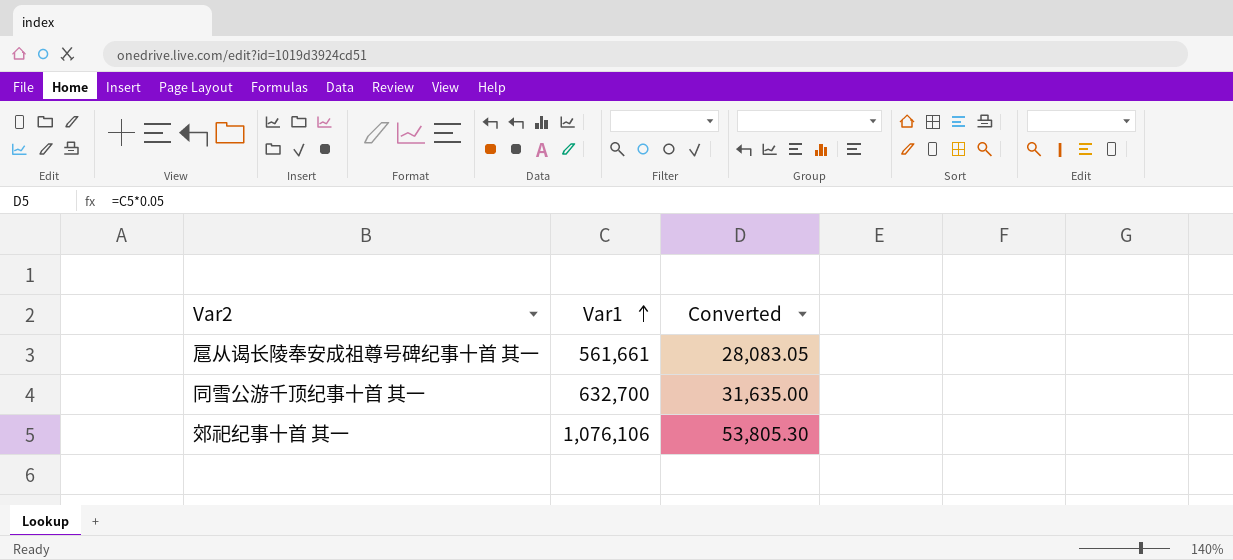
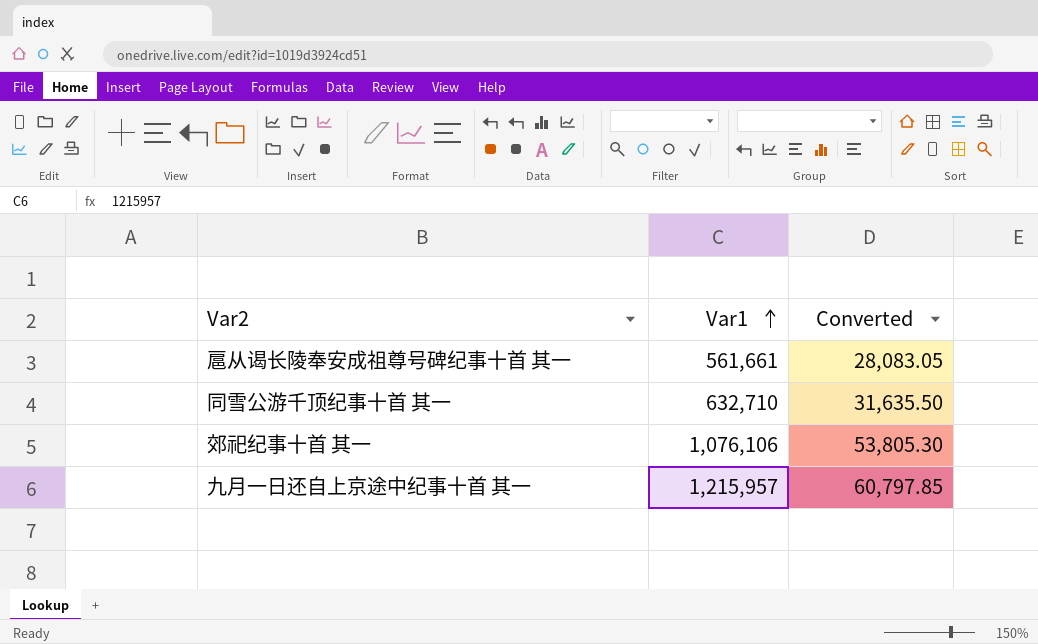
同雪公游千顶纪事十首 其一 | Var1: 632,700 -> 632,710
同雪公游千顶纪事十首 其一 | Converted: 31,635.00 -> 31,635.50
row 九月一日还自上京途中纪事十首 其一: none -> 1,215,957 | 60,797.85

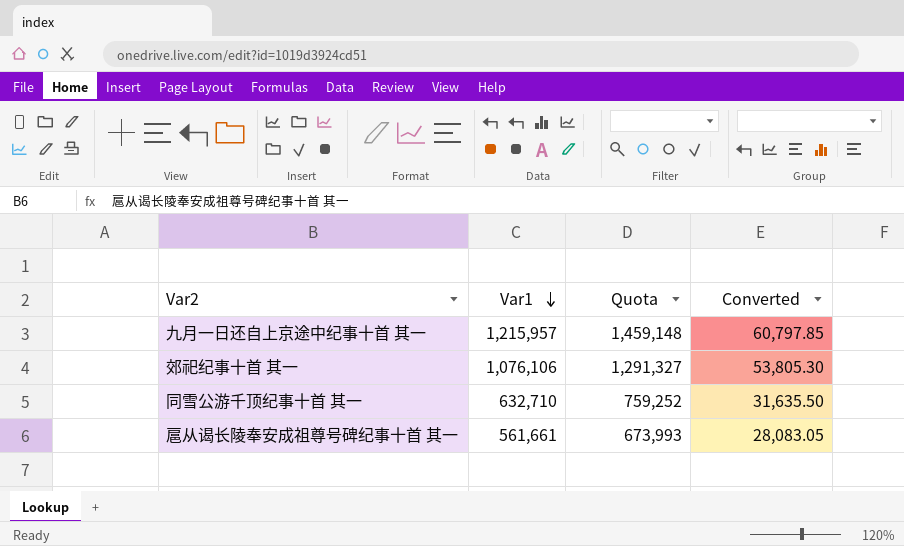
row order: Var1 ascending -> Var1 descending
column Quota | formula: none -> [Var1] * 1.2

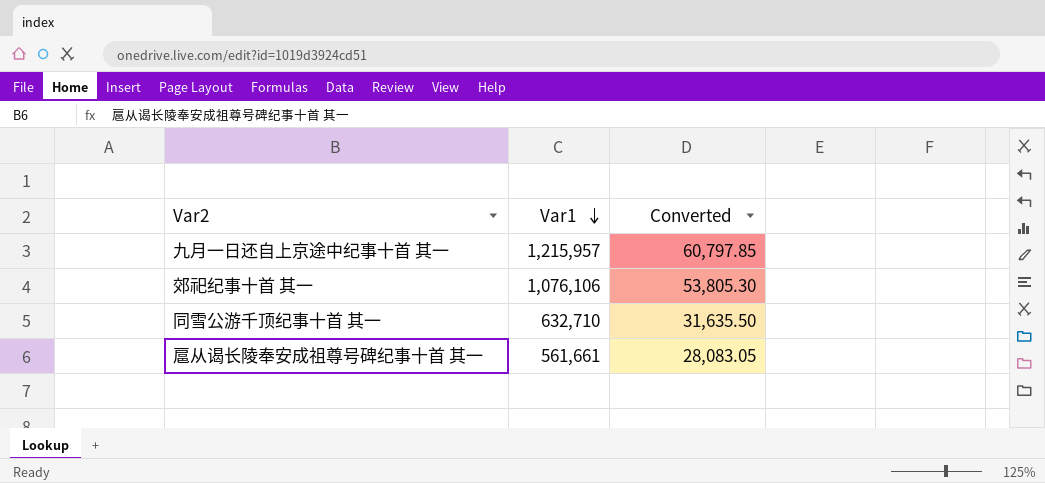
column Quota | formula: [Var1] * 1.2 -> none

